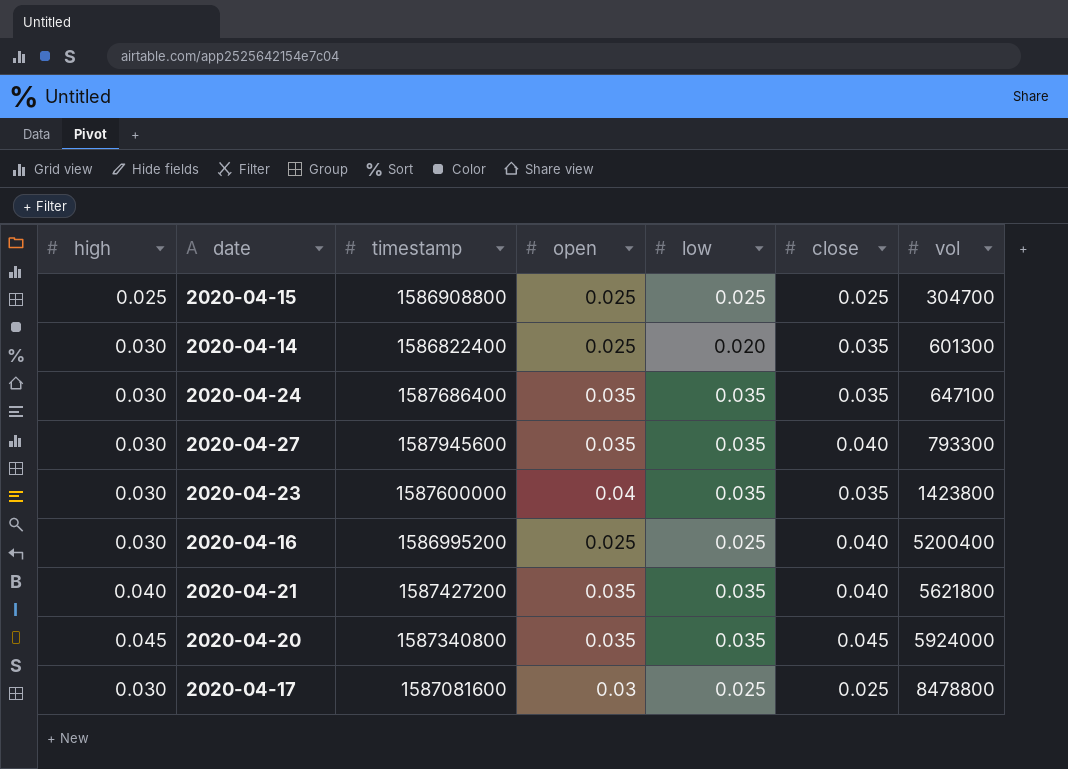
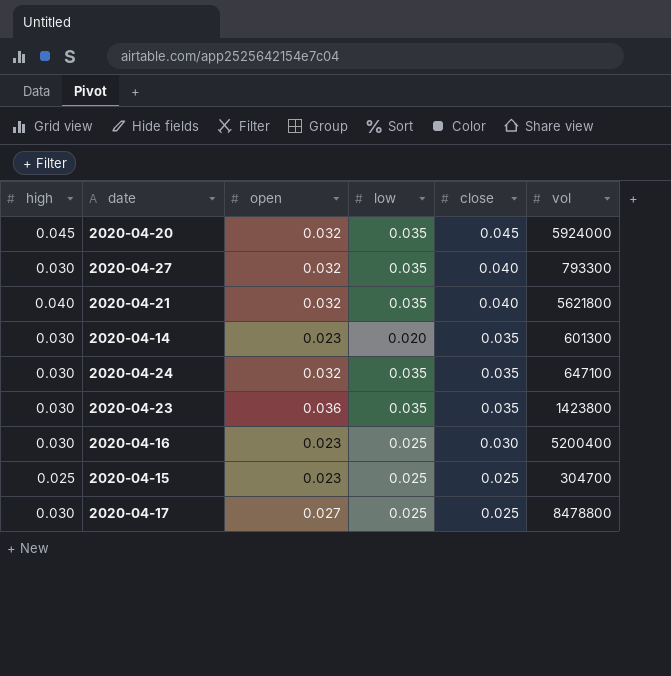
row order: vol ascending -> close descending
column timestamp | position: 3 -> none
2020-04-20 | open: 0.035 -> 0.032
2020-04-27 | open: 0.035 -> 0.032
2020-04-21 | open: 0.035 -> 0.032
2020-04-14 | open: 0.025 -> 0.023
2020-04-24 | open: 0.035 -> 0.032
2020-04-23 | open: 0.04 -> 0.036
2020-04-16 | open: 0.025 -> 0.023
2020-04-16 | close: 0.040 -> 0.030
2020-04-15 | open: 0.025 -> 0.023
2020-04-17 | open: 0.03 -> 0.027

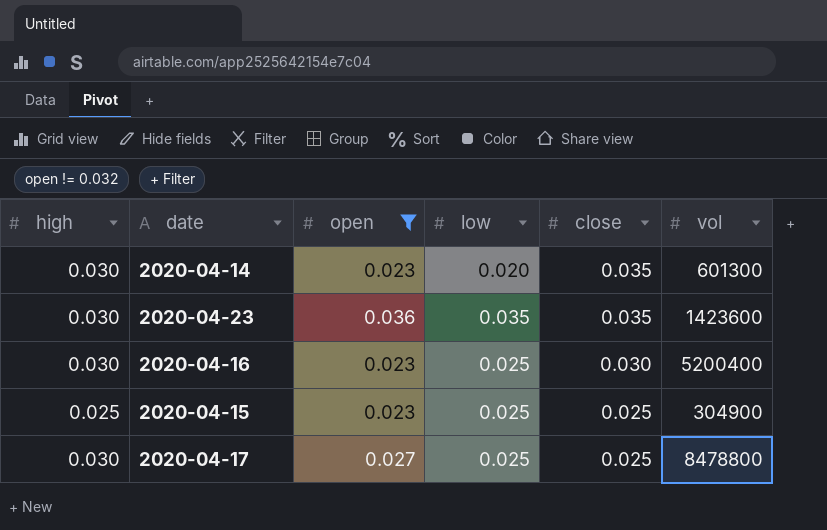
filter: none -> open != 0.032
2020-04-23 | vol: 1423800 -> 1423600
2020-04-15 | vol: 304700 -> 304900

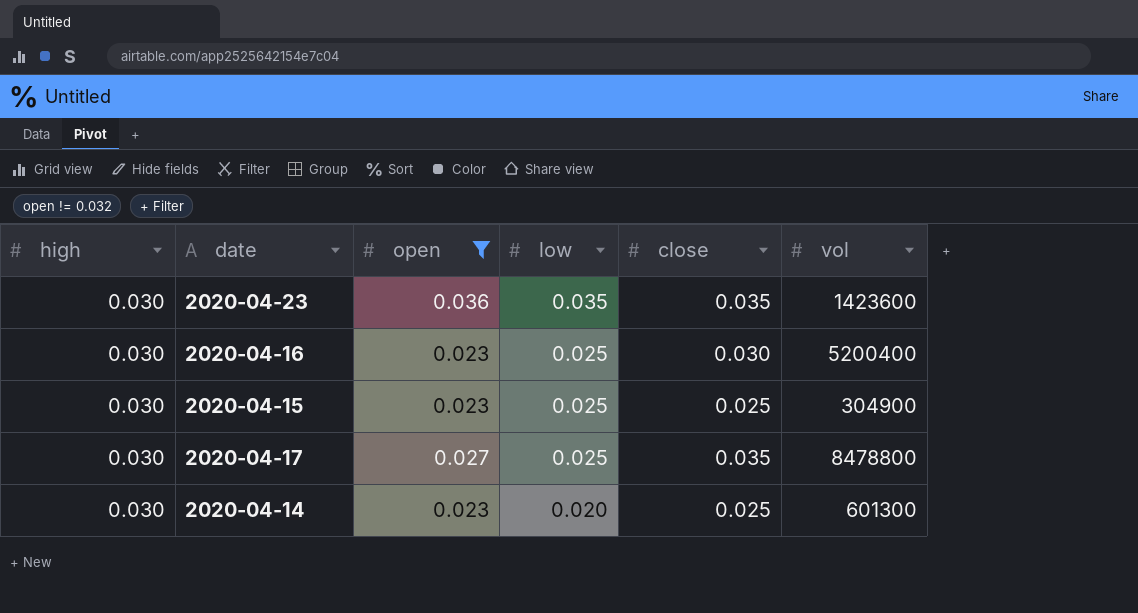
row order: close descending -> low descending
2020-04-15 | high: 0.025 -> 0.030
2020-04-17 | close: 0.025 -> 0.035
2020-04-14 | close: 0.035 -> 0.025

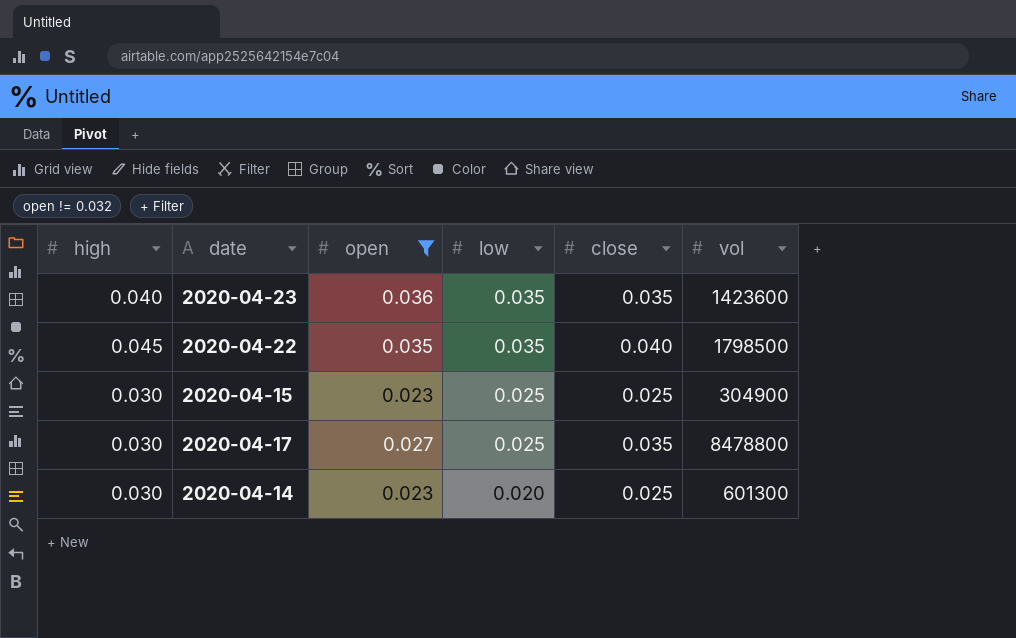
row 2020-04-16: 0.030 | 0.023 | 0.025 | 0.030 | 5200400 -> none
2020-04-23 | high: 0.030 -> 0.040
row 2020-04-22: none -> 0.045 | 0.035 | 0.035 | 0.040 | 1798500

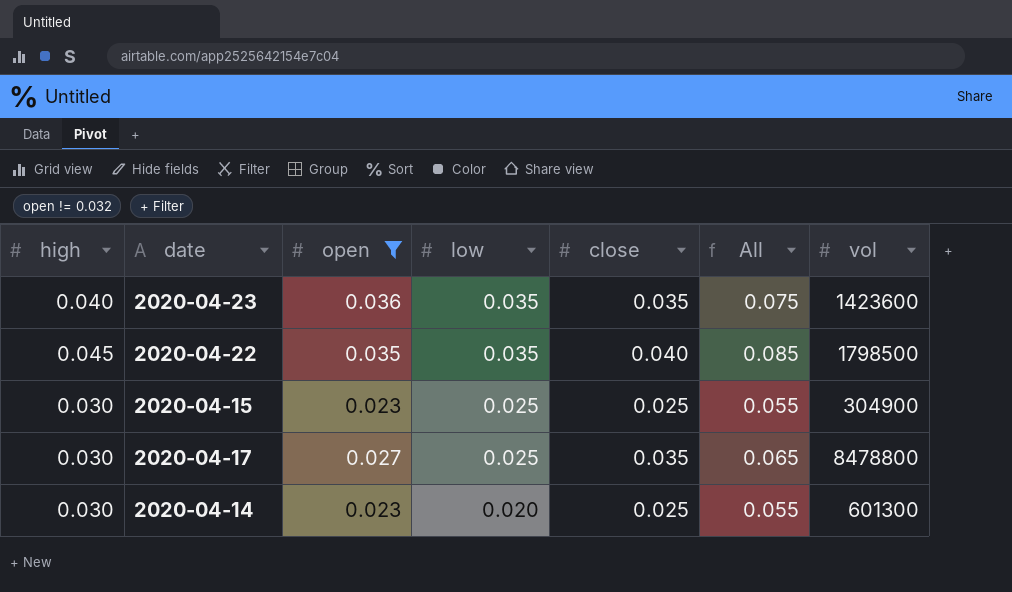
column All | formula: none -> [high] + [close]

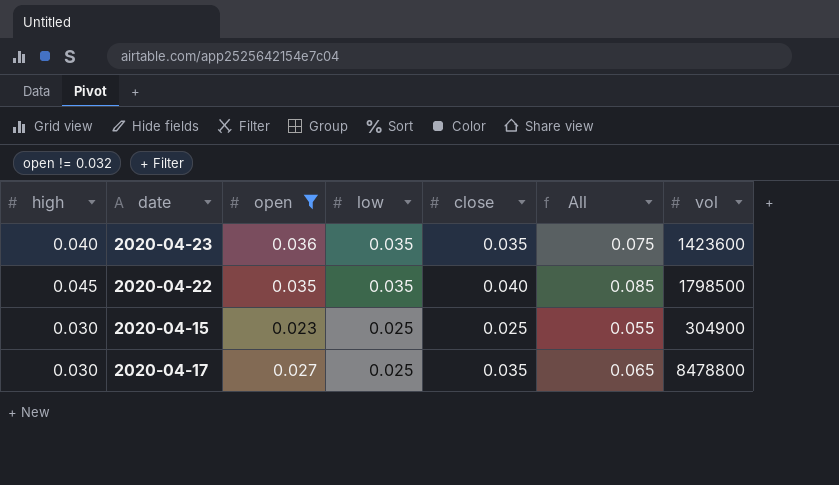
row 2020-04-14: 0.030 | 0.023 | 0.020 | 0.025 | 0.055 | 601300 -> none

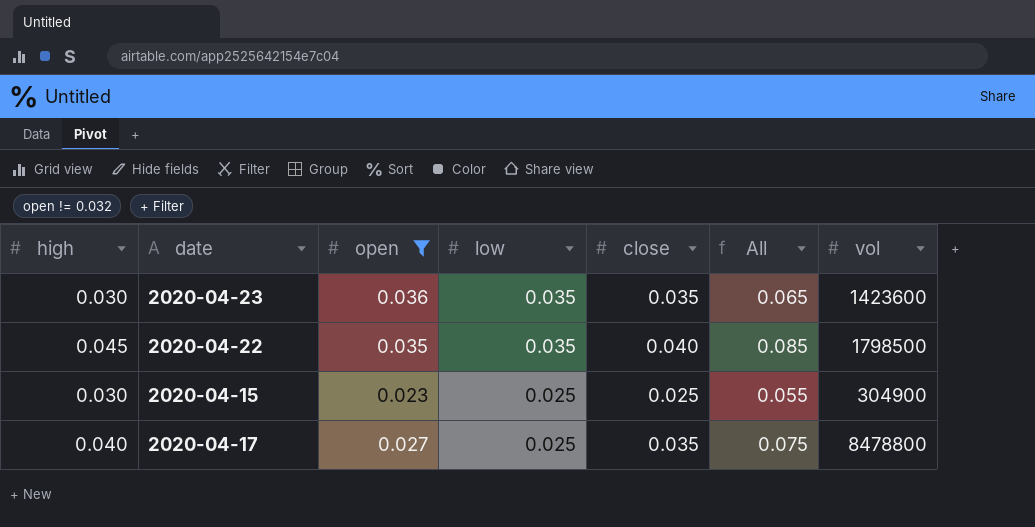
2020-04-23 | high: 0.040 -> 0.030
2020-04-23 | All: 0.075 -> 0.065
2020-04-17 | high: 0.030 -> 0.040
2020-04-17 | All: 0.065 -> 0.075

